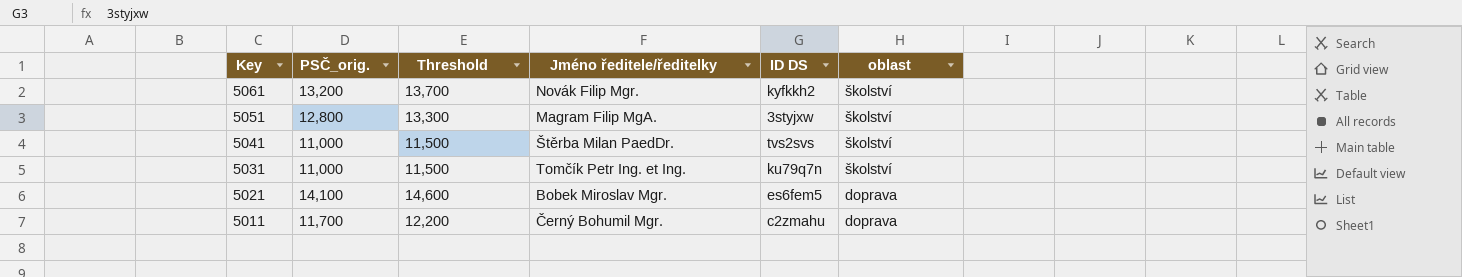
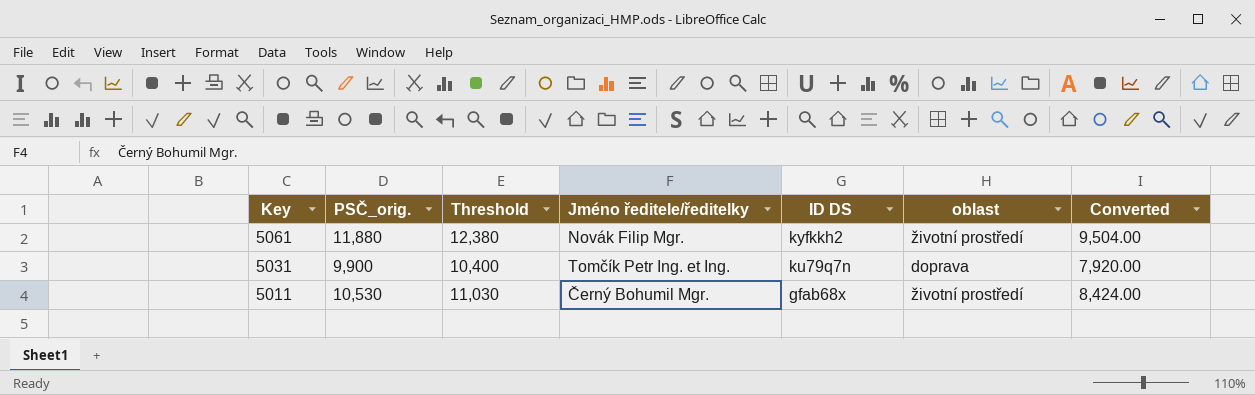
column Converted | formula: none -> [PSČ_orig.] * 0.8
row 5051: 12,800 | 13,300 | Magram Filip MgA. | 3styjxw | školství -> none
row 5041: 11,000 | 11,500 | Štěrba Milan PaedDr. | tvs2svs | školství -> none
row 5021: 14,100 | 14,600 | Bobek Miroslav Mgr. | es6fem5 | doprava -> none
5061 | PSČ_orig.: 13,200 -> 11,880
5061 | Threshold: 13,700 -> 12,380
5061 | oblast: školství -> životní prostředí
5031 | PSČ_orig.: 11,000 -> 9,900
5031 | Threshold: 11,500 -> 10,400
5031 | oblast: školství -> doprava
5011 | PSČ_orig.: 11,700 -> 10,530
5011 | Threshold: 12,200 -> 11,030
5011 | ID DS: c2zmahu -> gfab68x
5011 | oblast: doprava -> životní prostředí

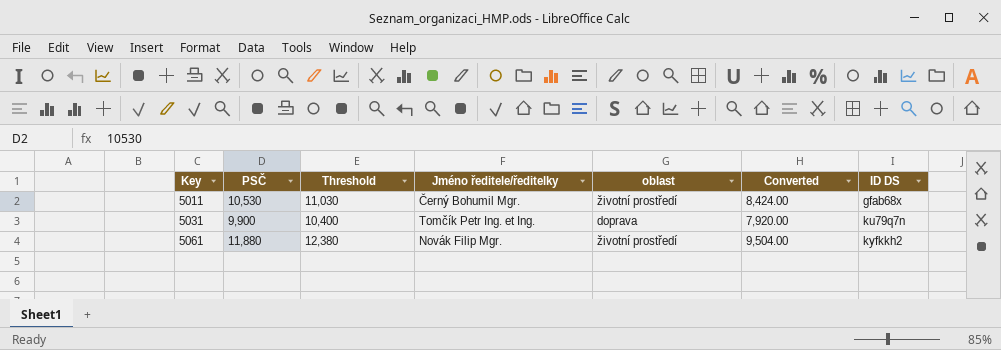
row order: Key descending -> Key ascending
column name: PSČ_orig. -> PSČ
column ID DS | position: 5 -> 7

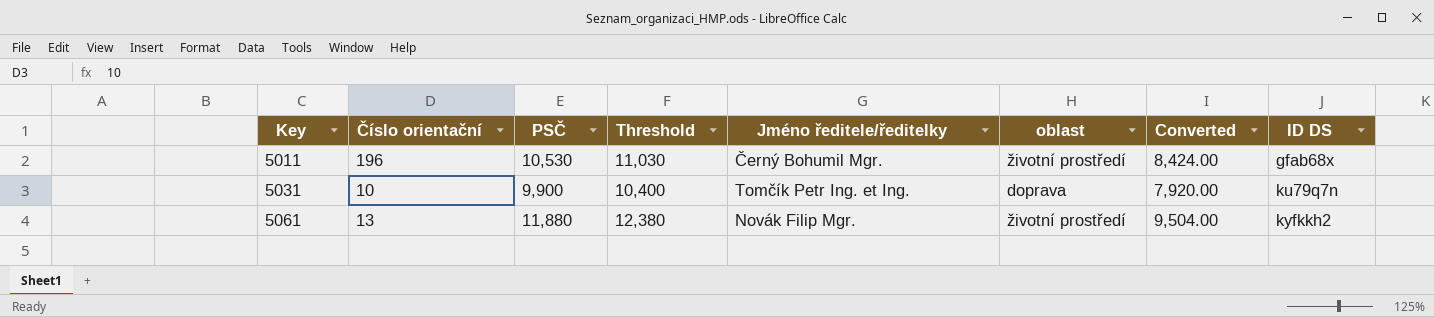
column Číslo orientační | position: none -> 2

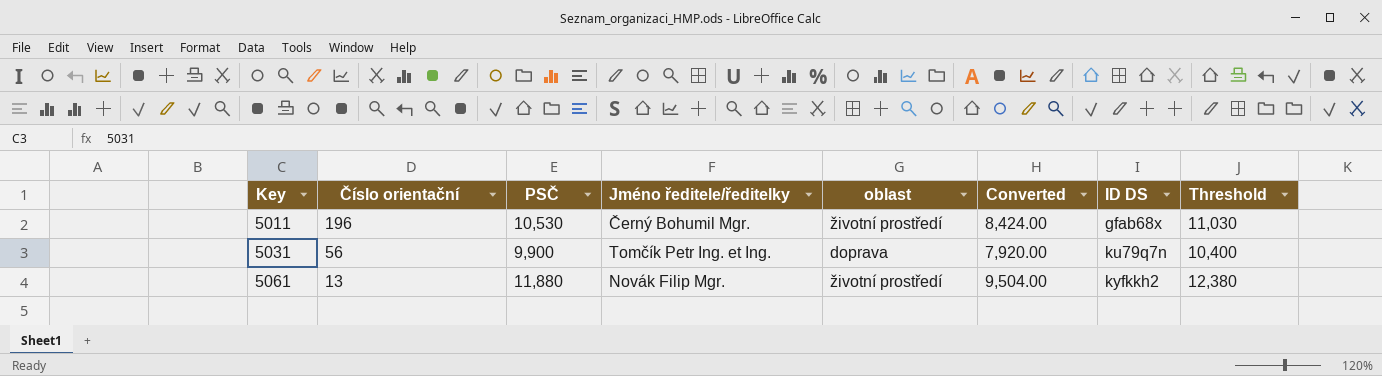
column Threshold | position: 4 -> 8
5031 | Číslo orientační: 10 -> 56

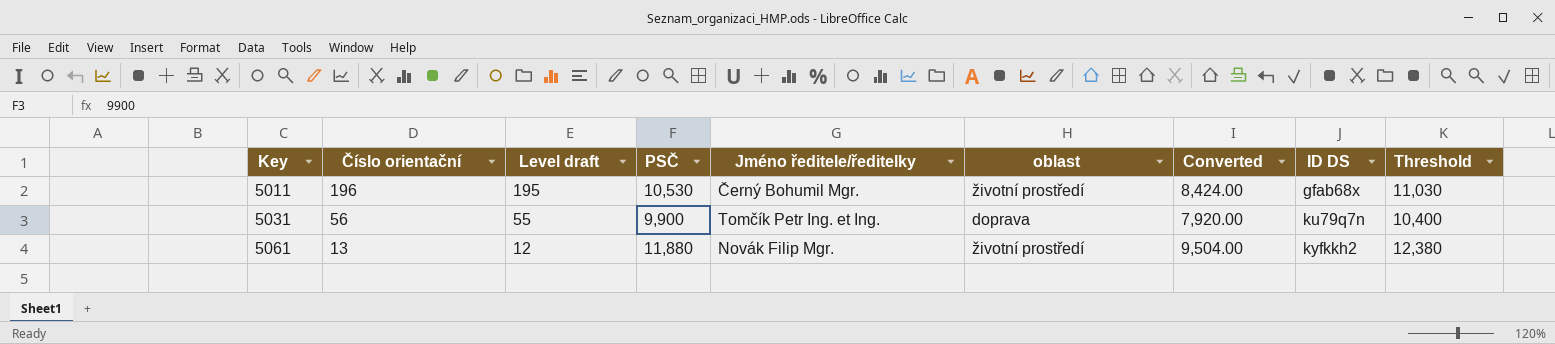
column Level draft | formula: none -> [Číslo orientační] - 1

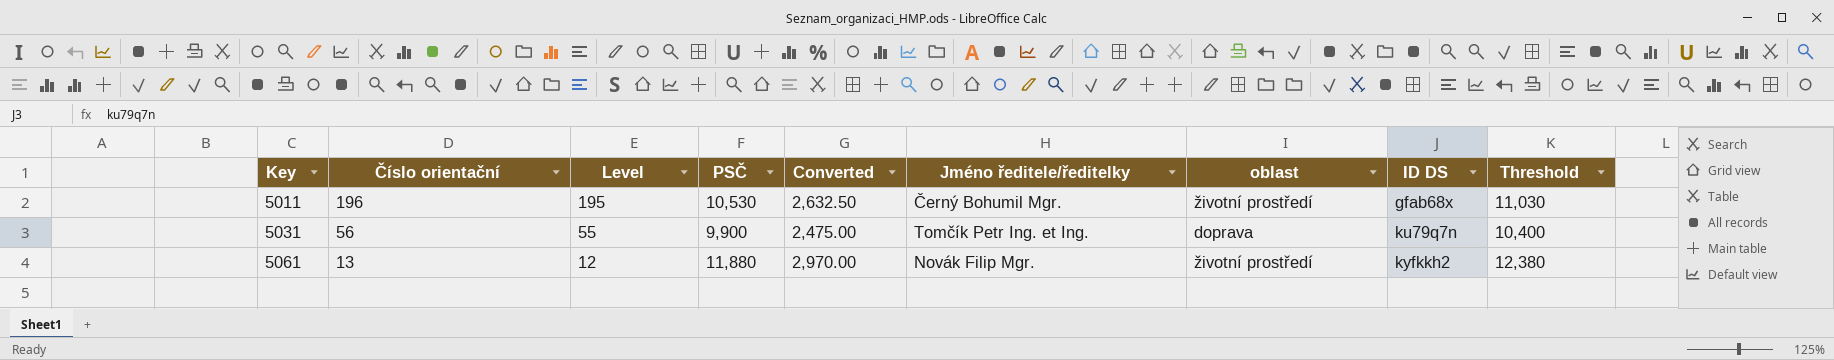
column name: Level draft -> Level
column Converted | formula: [PSČ] * 0.8 -> [PSČ] * 0.25
column Converted | position: 7 -> 5

